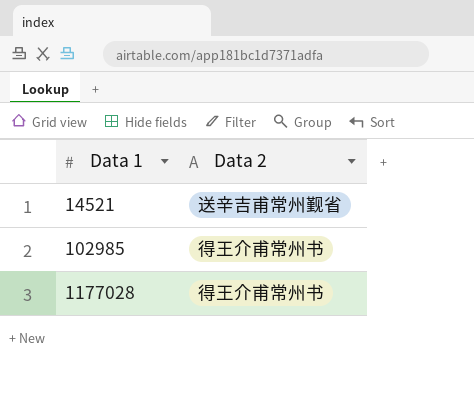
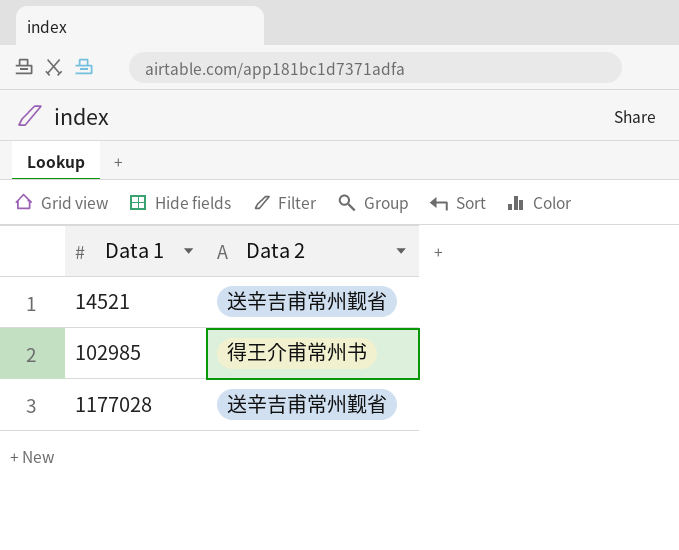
1177028 | Data 2: 得王介甫常州书 -> 送辛吉甫常州觐省

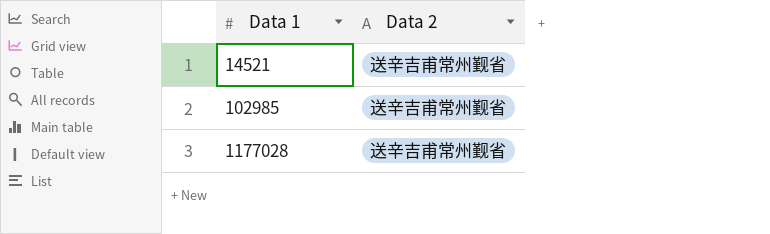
102985 | Data 2: 得王介甫常州书 -> 送辛吉甫常州觐省

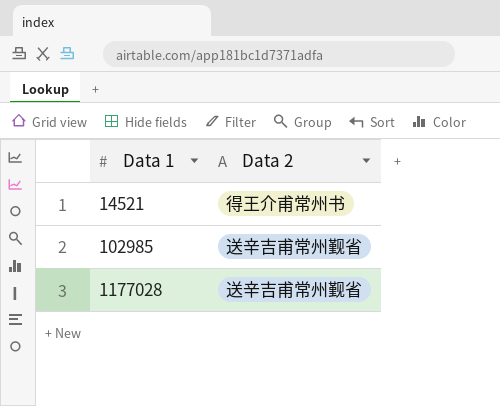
14521 | Data 2: 送辛吉甫常州觐省 -> 得王介甫常州书

